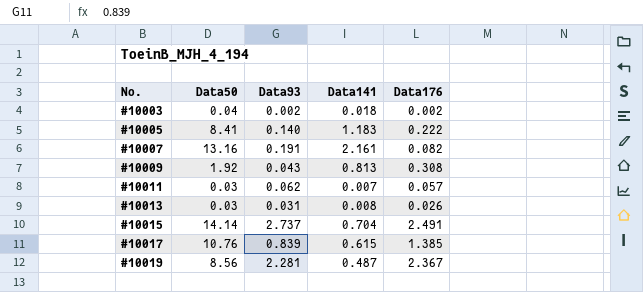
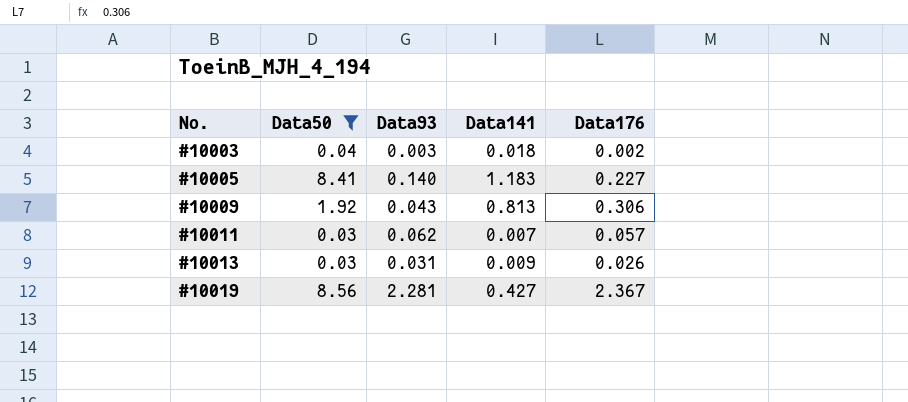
filter: none -> Data50 <= 8.56
#10003 | Data93: 0.002 -> 0.003
#10005 | Data176: 0.222 -> 0.227
#10009 | Data176: 0.308 -> 0.306
#10013 | Data141: 0.008 -> 0.009
#10019 | Data141: 0.487 -> 0.427

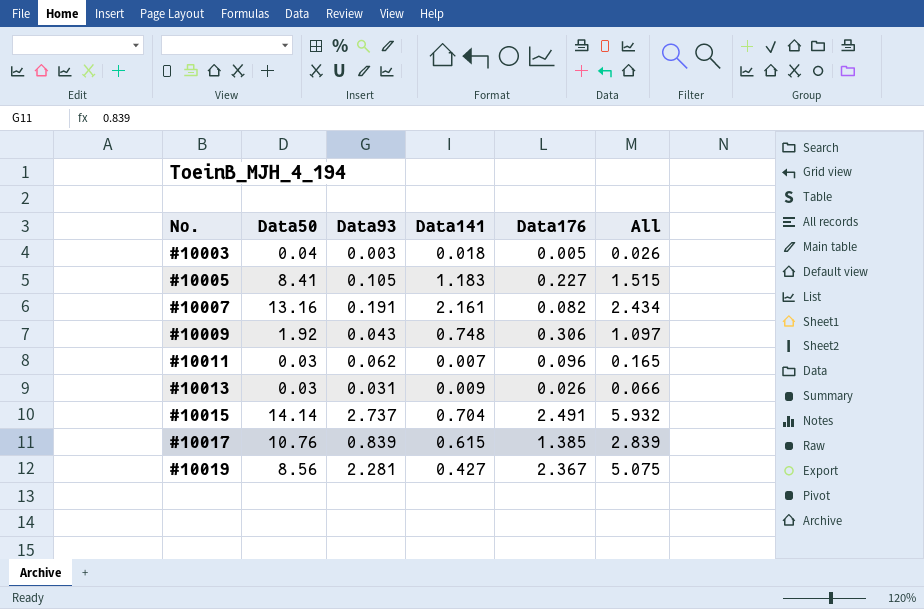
filter: Data50 <= 8.56 -> none
column All | formula: none -> [Data93] + [Data141] + [Data176]
#10003 | Data176: 0.002 -> 0.005
#10005 | Data93: 0.140 -> 0.105
#10009 | Data141: 0.813 -> 0.748
#10011 | Data176: 0.057 -> 0.096

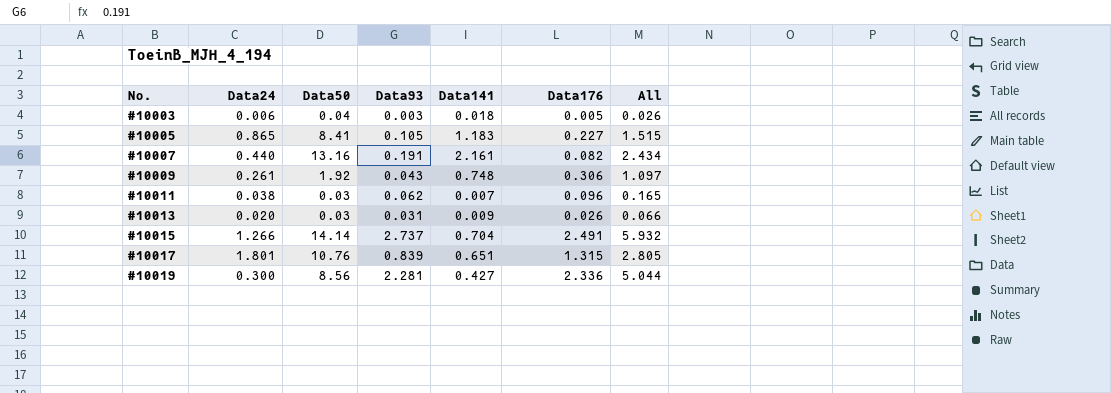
column Data24 | position: none -> 2
#10017 | Data141: 0.615 -> 0.651
#10017 | Data176: 1.385 -> 1.315
#10017 | All: 2.839 -> 2.805
#10019 | Data176: 2.367 -> 2.336
#10019 | All: 5.075 -> 5.044

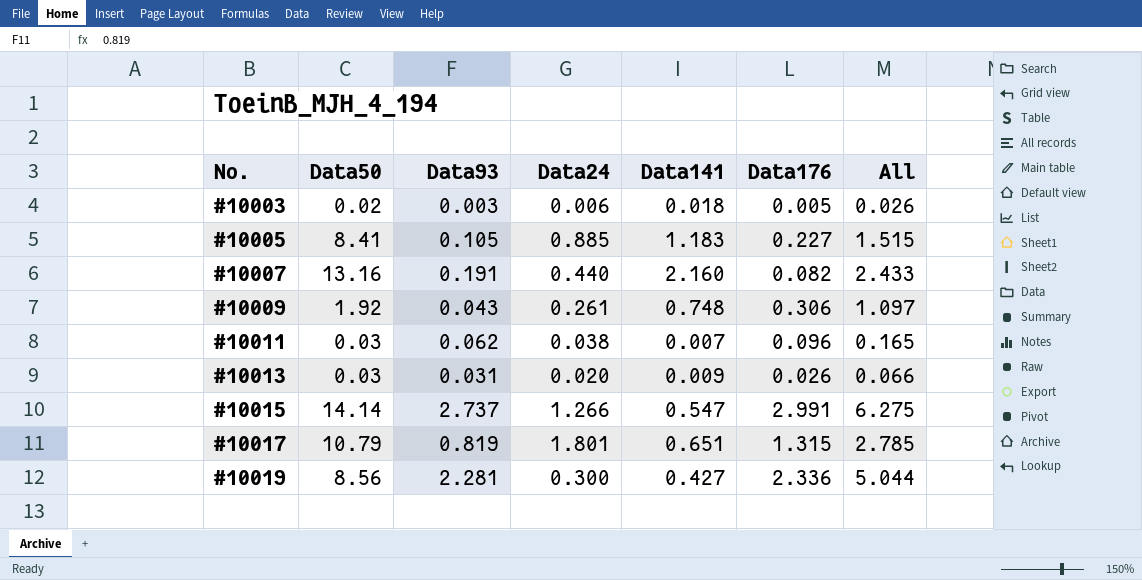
column Data24 | position: 2 -> 4
#10003 | Data50: 0.04 -> 0.02
#10005 | Data24: 0.865 -> 0.885
#10007 | Data141: 2.161 -> 2.160
#10007 | All: 2.434 -> 2.433
#10015 | Data141: 0.704 -> 0.547
#10015 | Data176: 2.491 -> 2.991
#10015 | All: 5.932 -> 6.275
#10017 | Data50: 10.76 -> 10.79
#10017 | Data93: 0.839 -> 0.819
#10017 | All: 2.805 -> 2.785

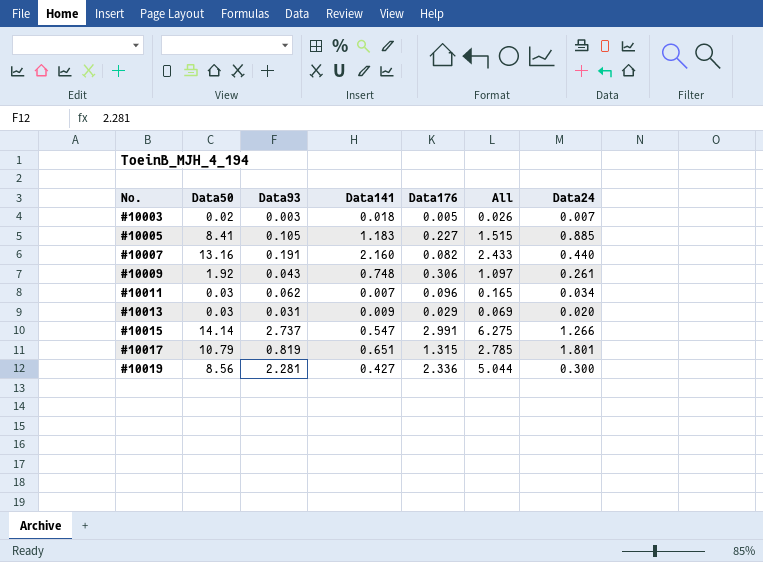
column Data24 | position: 4 -> 7
#10003 | Data24: 0.006 -> 0.007
#10011 | Data24: 0.038 -> 0.034
#10013 | Data176: 0.026 -> 0.029
#10013 | All: 0.066 -> 0.069

